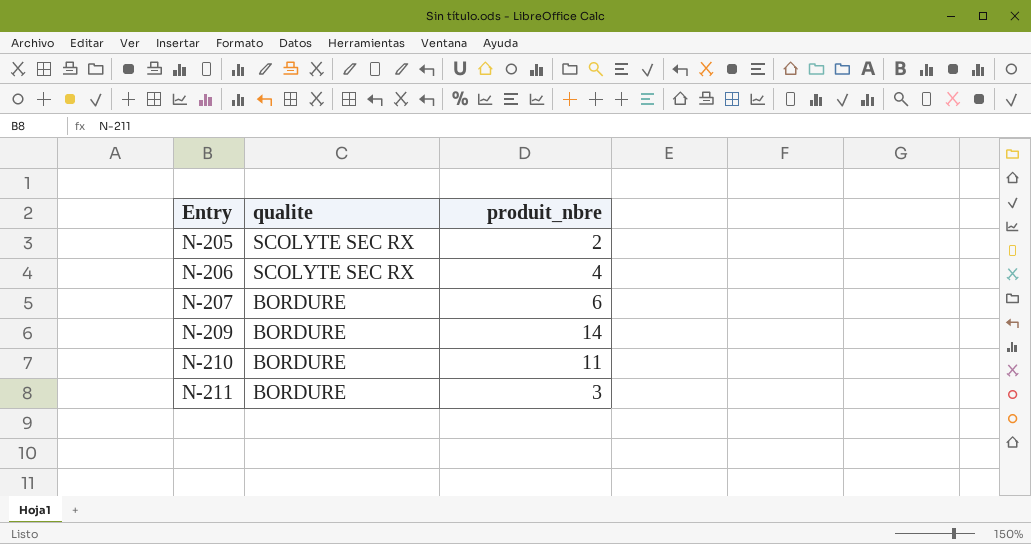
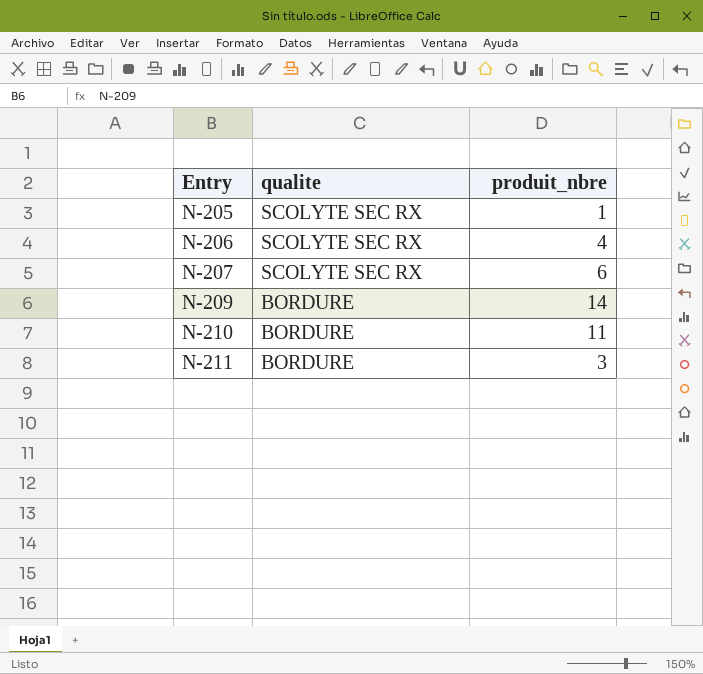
N-205 | produit_nbre: 2 -> 1
N-207 | qualite: BORDURE -> SCOLYTE SEC RX

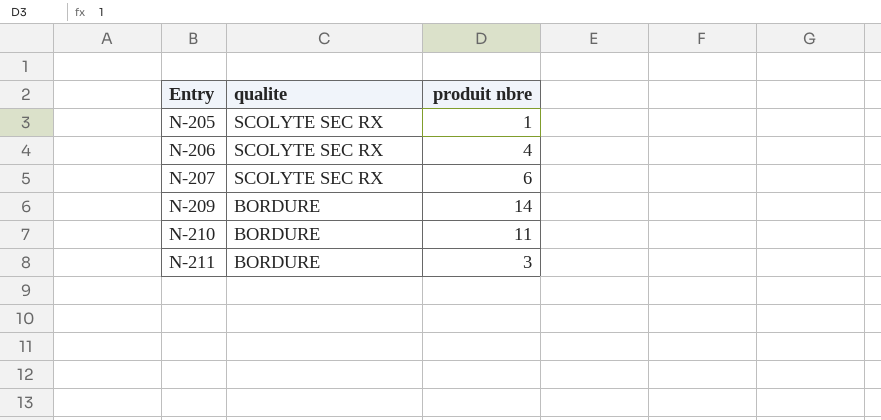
column name: produit_nbre -> produit nbre

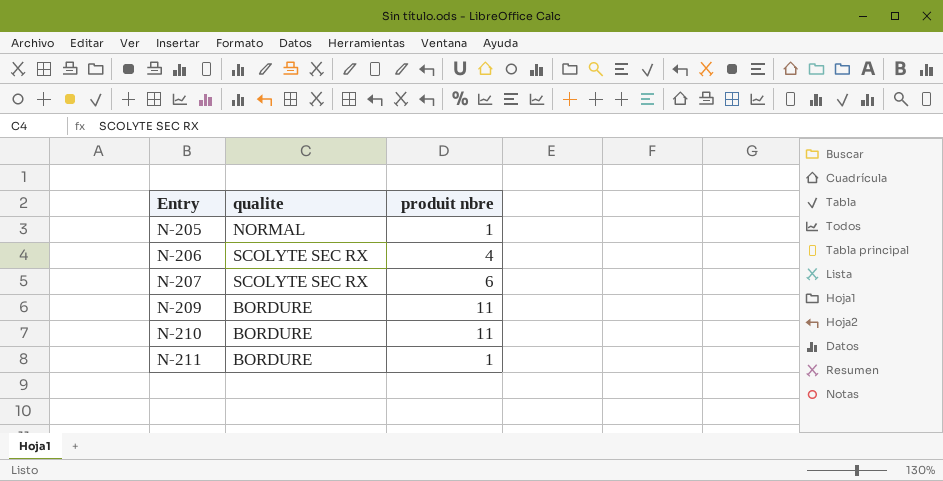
N-205 | qualite: SCOLYTE SEC RX -> NORMAL
N-209 | produit nbre: 14 -> 11
N-211 | produit nbre: 3 -> 1

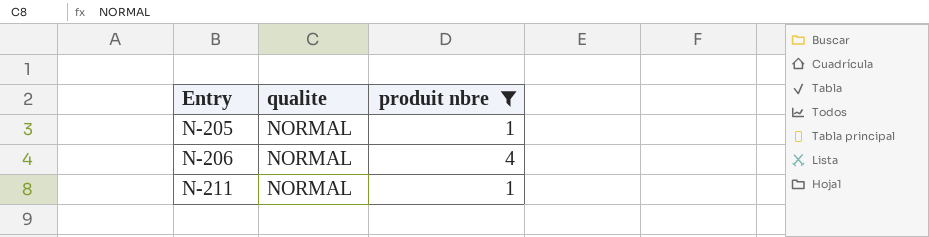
filter: none -> produit nbre <= 4
N-206 | qualite: SCOLYTE SEC RX -> NORMAL
N-211 | qualite: BORDURE -> NORMAL

